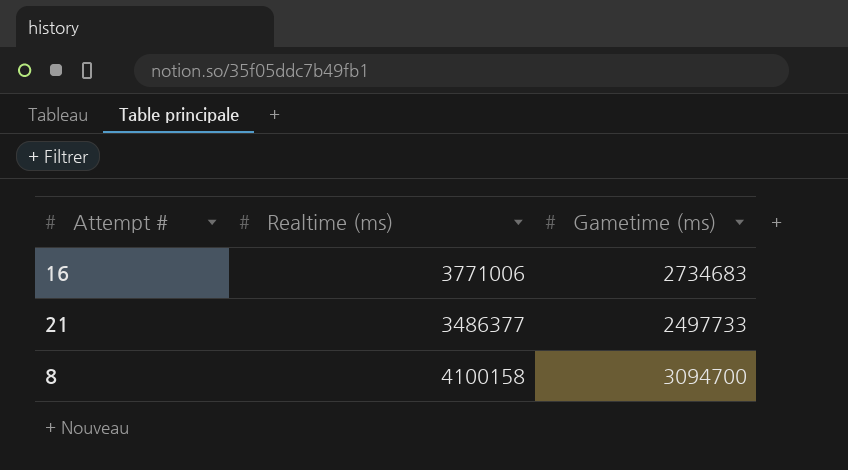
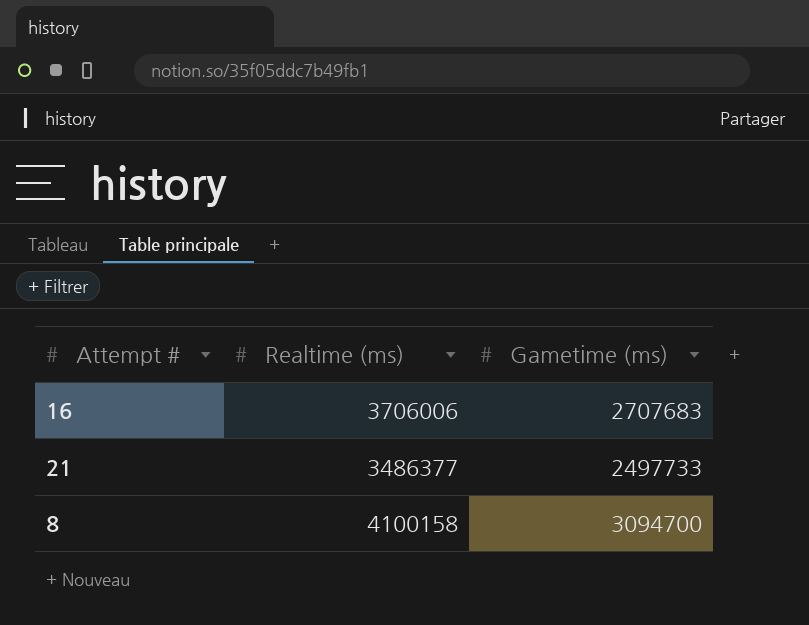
16 | Realtime (ms): 3771006 -> 3706006
16 | Gametime (ms): 2734683 -> 2707683

